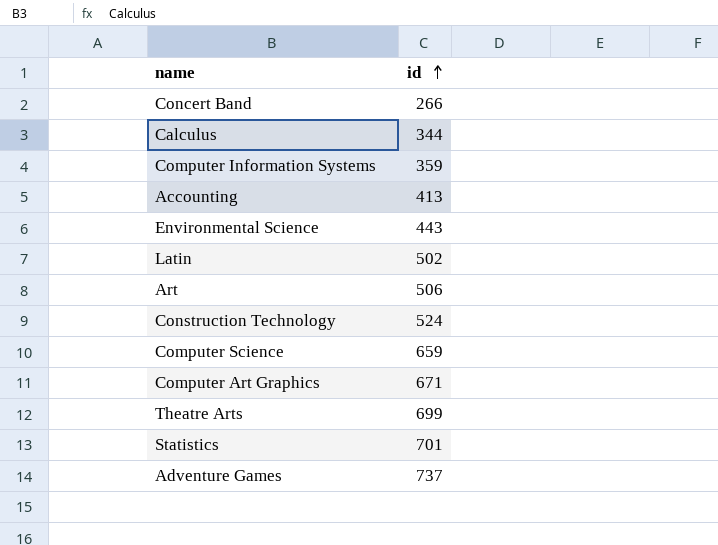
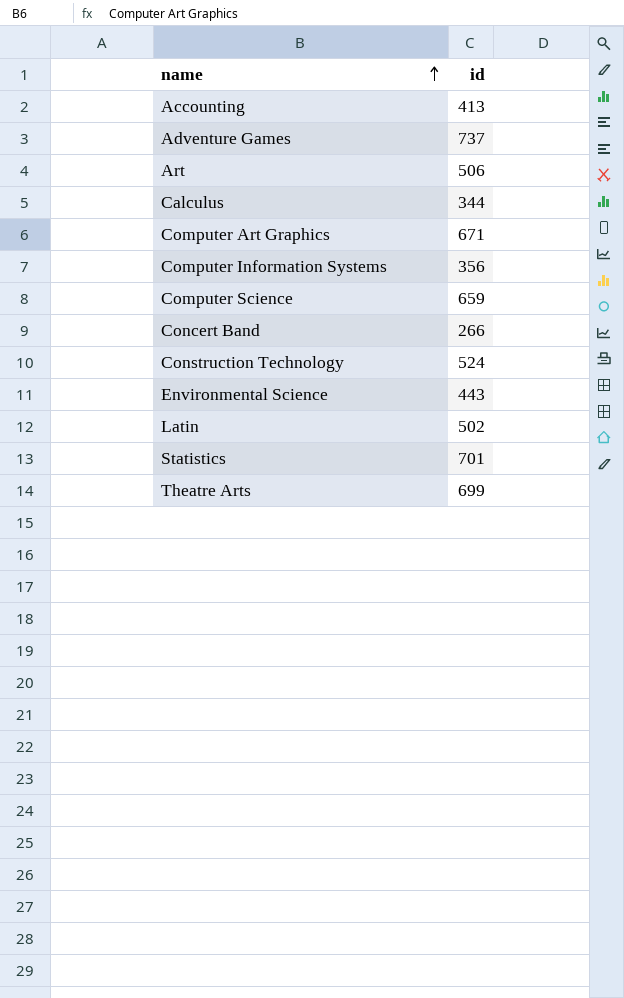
row order: id ascending -> name ascending
Computer Information Systems | id: 359 -> 356

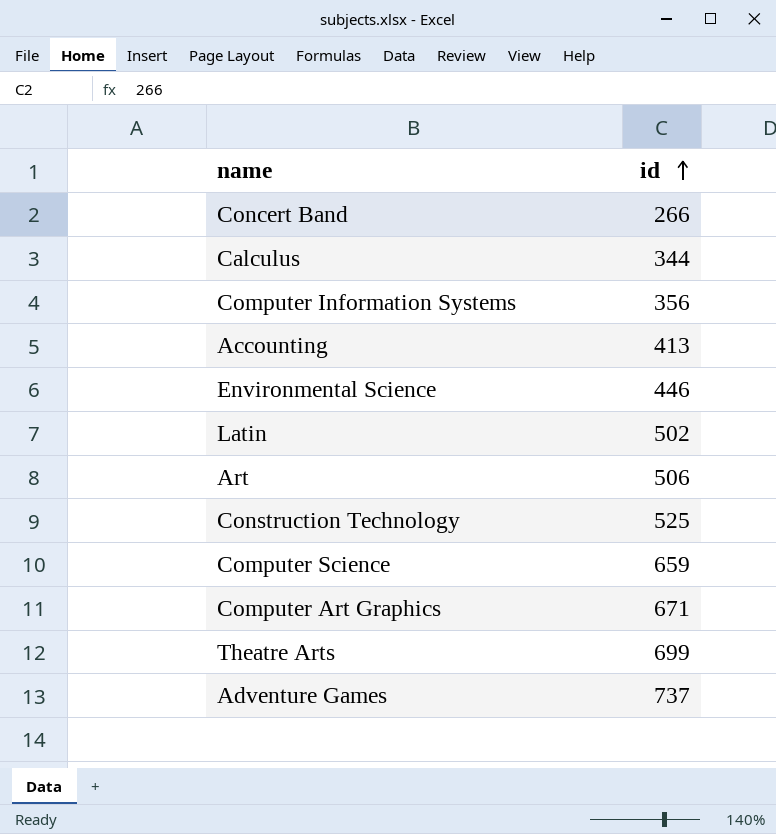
row order: name ascending -> id ascending
row Statistics: 701 -> none
Environmental Science | id: 443 -> 446
Construction Technology | id: 524 -> 525

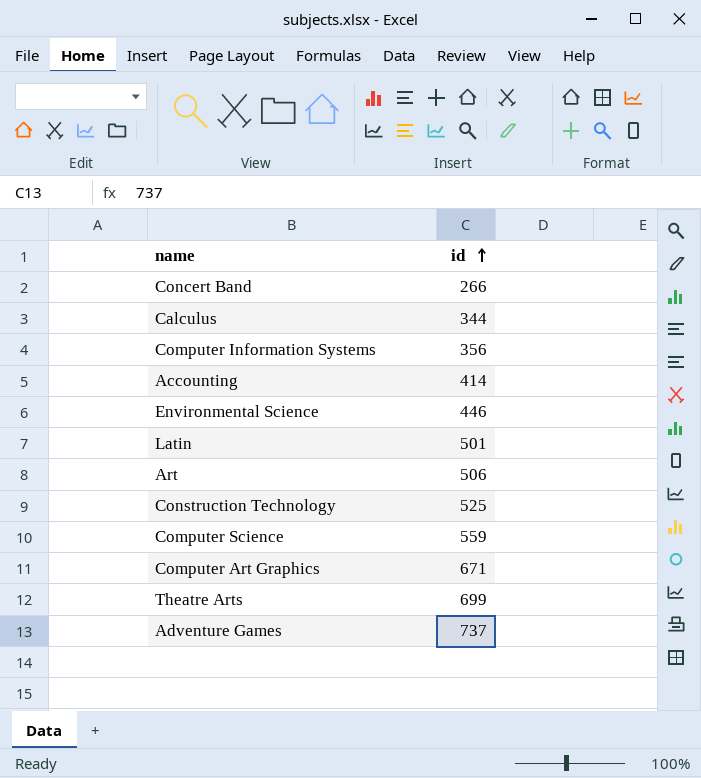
Accounting | id: 413 -> 414
Latin | id: 502 -> 501
Computer Science | id: 659 -> 559

